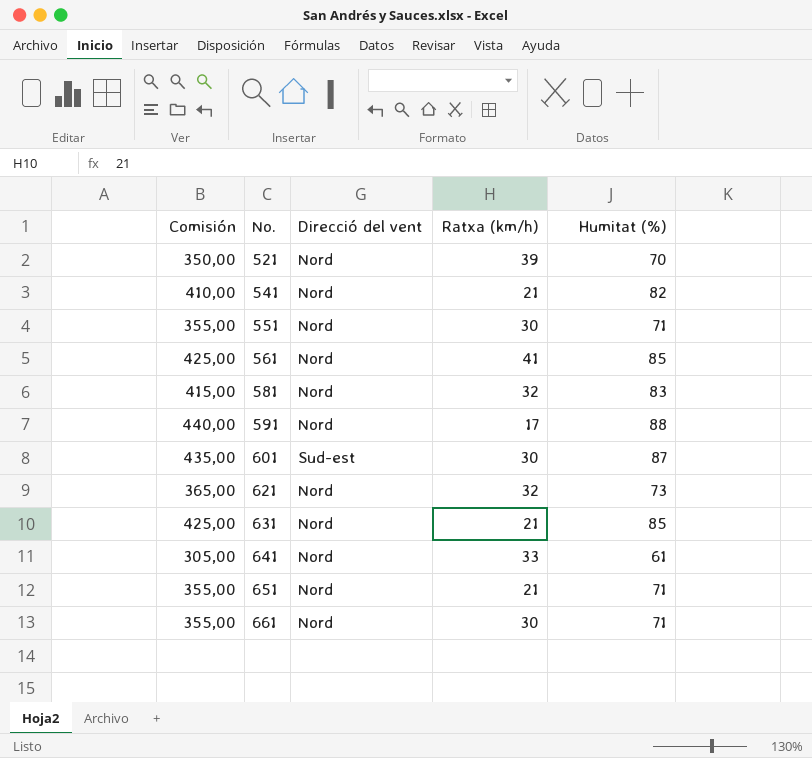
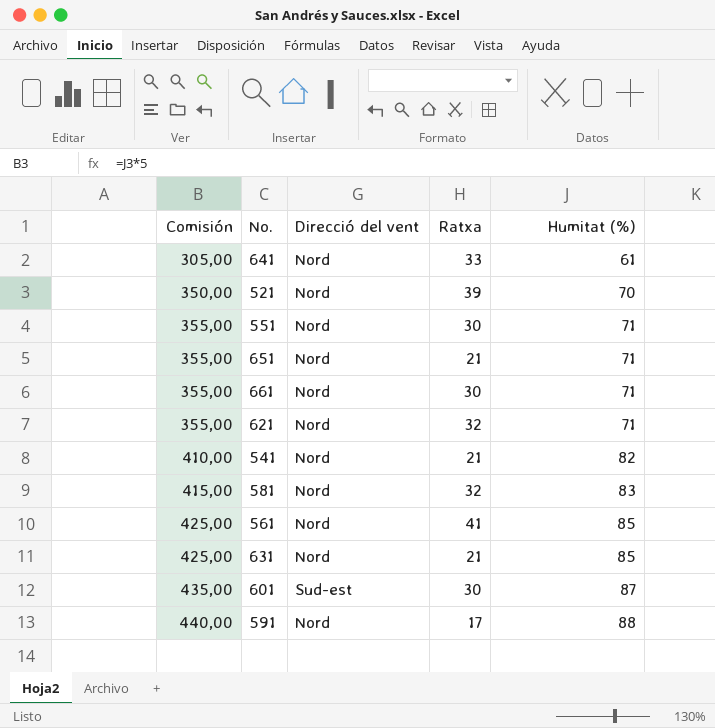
row order: No. ascending -> Comisión ascending
column name: Ratxa (km/h) -> Ratxa
621 | Comisión: 365,00 -> 355,00
621 | Humitat (%): 73 -> 71

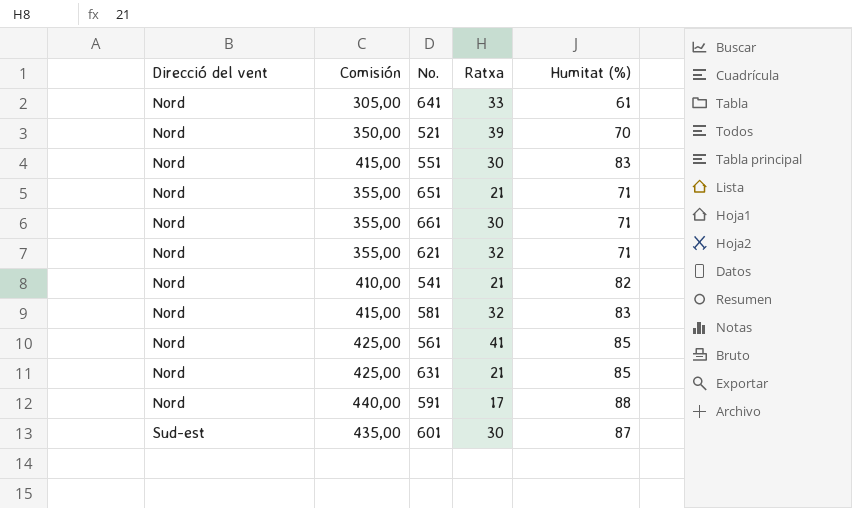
row order: Comisión ascending -> Direcció del vent ascending
column Direcció del vent | position: 3 -> 1
551 | Comisión: 355,00 -> 415,00
551 | Humitat (%): 71 -> 83

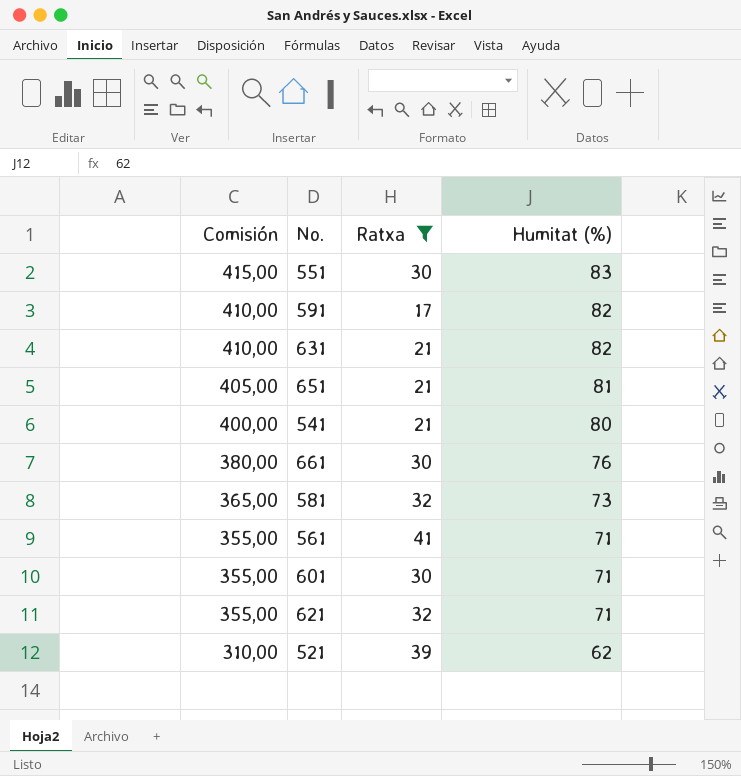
filter: none -> Ratxa != 33
row order: Direcció del vent ascending -> Comisión descending
column Direcció del vent | position: 1 -> none
591 | Comisión: 440,00 -> 410,00
591 | Humitat (%): 88 -> 82
631 | Comisión: 425,00 -> 410,00
631 | Humitat (%): 85 -> 82
651 | Comisión: 355,00 -> 405,00
651 | Humitat (%): 71 -> 81
541 | Comisión: 410,00 -> 400,00
541 | Humitat (%): 82 -> 80
661 | Comisión: 355,00 -> 380,00
661 | Humitat (%): 71 -> 76
581 | Comisión: 415,00 -> 365,00
581 | Humitat (%): 83 -> 73
561 | Comisión: 425,00 -> 355,00
561 | Humitat (%): 85 -> 71
601 | Comisión: 435,00 -> 355,00
601 | Humitat (%): 87 -> 71
521 | Comisión: 350,00 -> 310,00
521 | Humitat (%): 70 -> 62

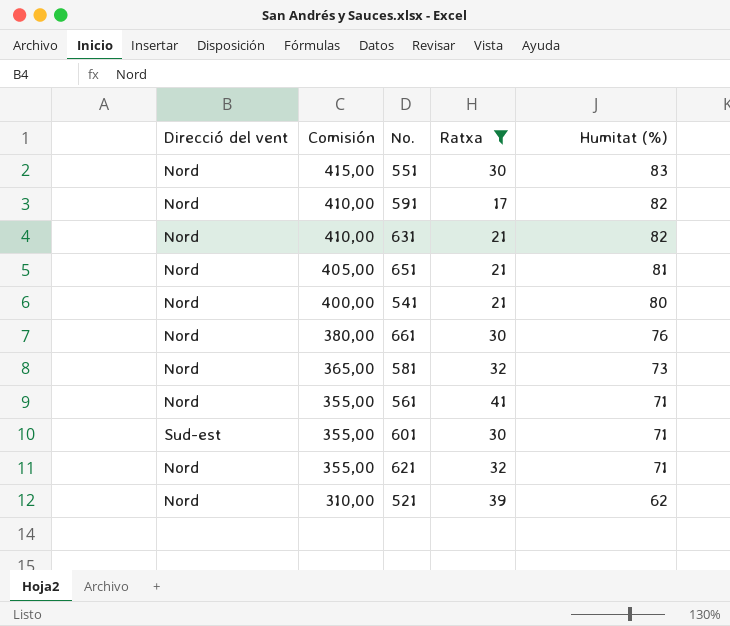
column Direcció del vent | position: none -> 1

